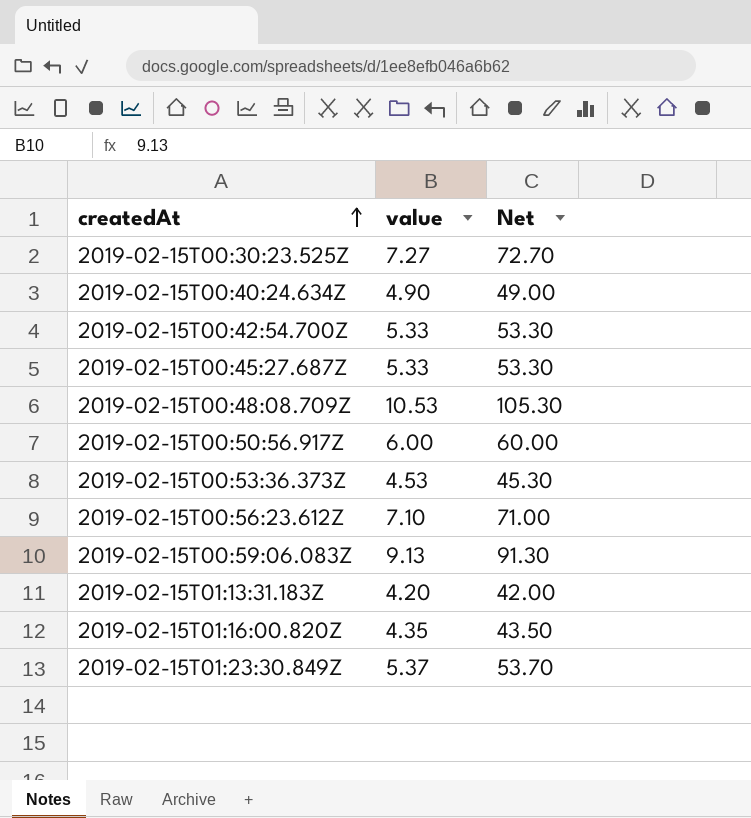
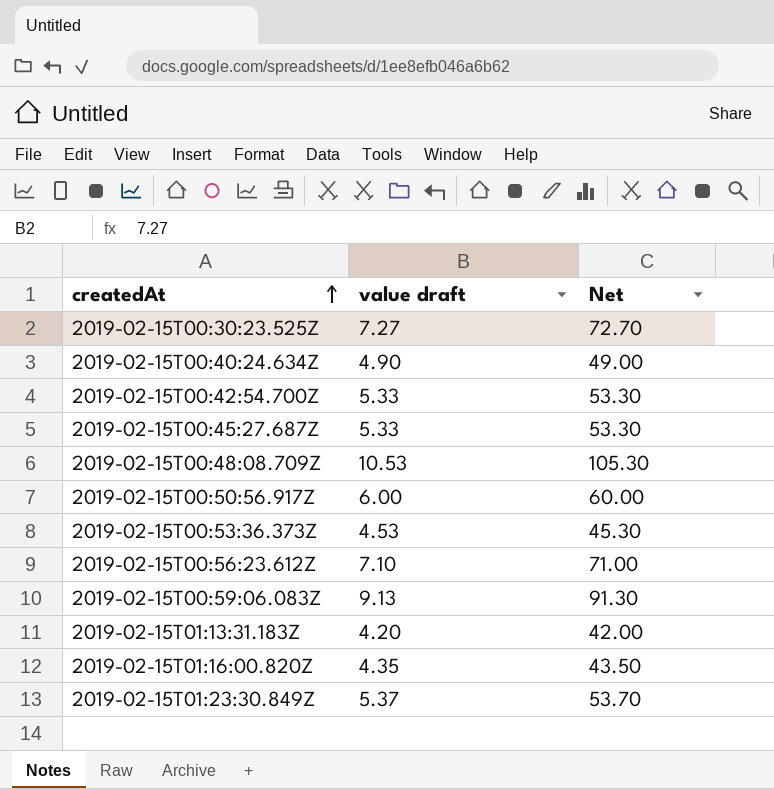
column name: value -> value draft

